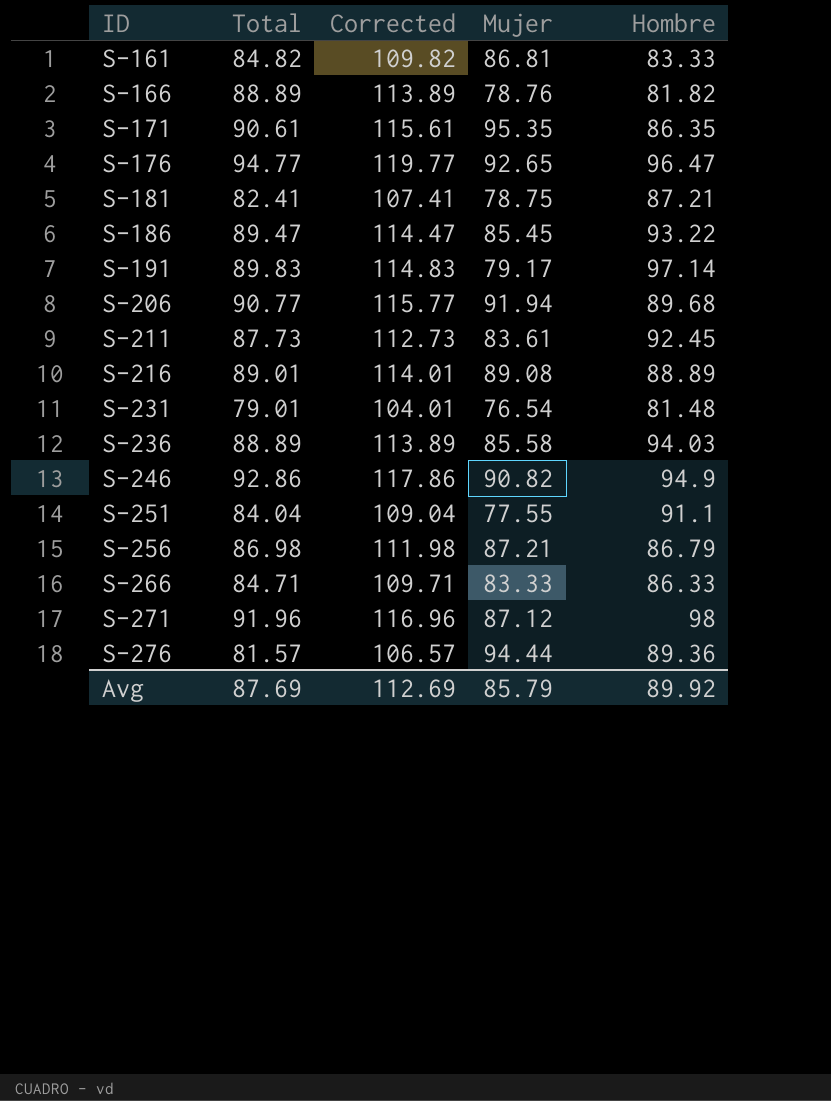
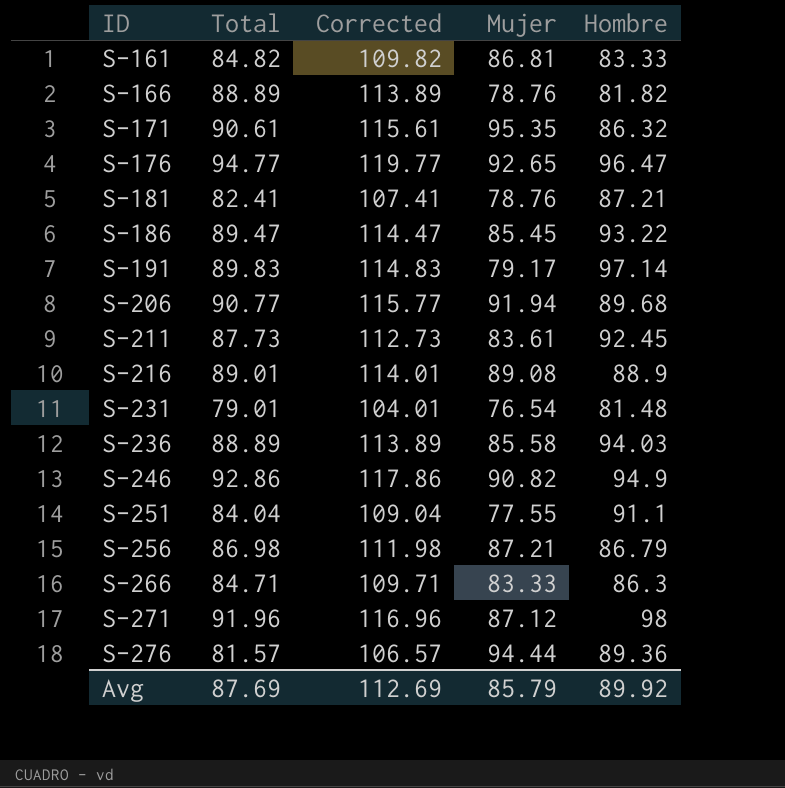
S-171 | Hombre: 86.35 -> 86.32
S-181 | Mujer: 78.75 -> 78.76
S-216 | Hombre: 88.89 -> 88.9
S-266 | Hombre: 86.33 -> 86.3

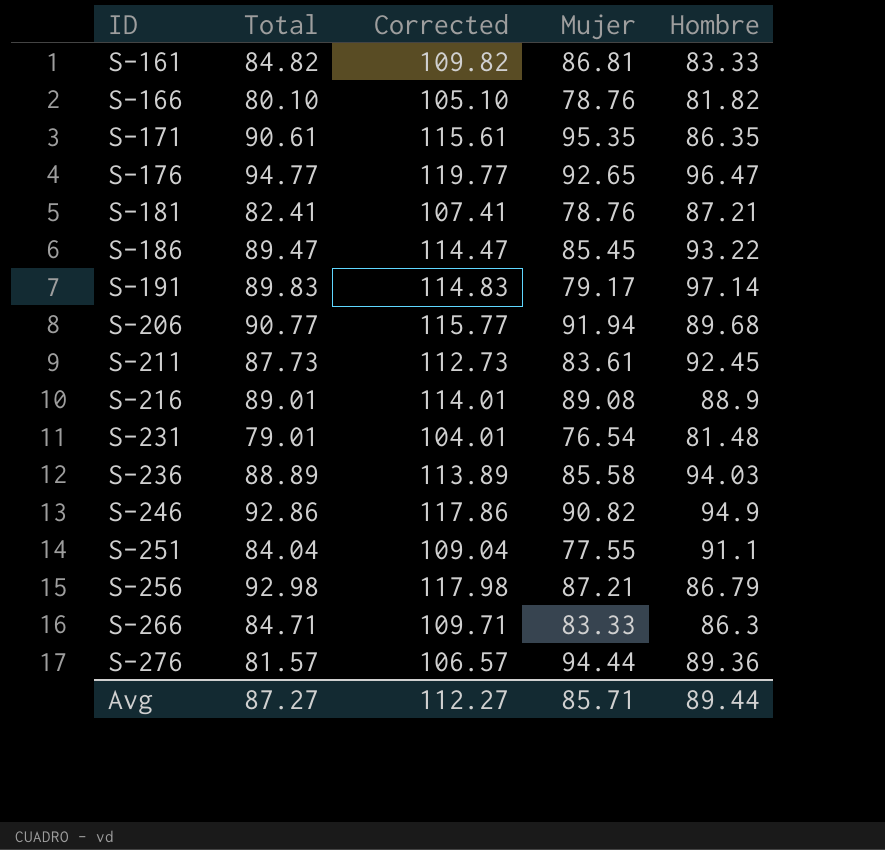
row S-271: 91.96 | 116.96 | 87.12 | 98 -> none
S-166 | Total: 88.89 -> 80.10
S-166 | Corrected: 113.89 -> 105.10
S-171 | Hombre: 86.32 -> 86.35
S-256 | Total: 86.98 -> 92.98
S-256 | Corrected: 111.98 -> 117.98
Avg | Total: 87.69 -> 87.27
Avg | Corrected: 112.69 -> 112.27
Avg | Mujer: 85.79 -> 85.71
Avg | Hombre: 89.92 -> 89.44

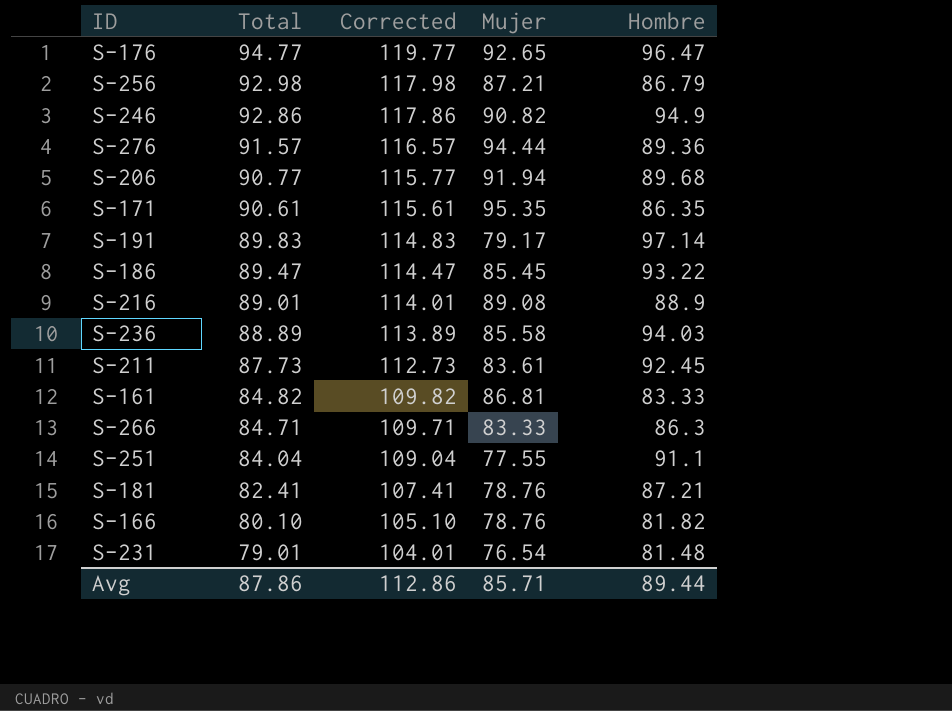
row order: ID ascending -> Total descending
S-276 | Total: 81.57 -> 91.57
S-276 | Corrected: 106.57 -> 116.57
Avg | Total: 87.27 -> 87.86
Avg | Corrected: 112.27 -> 112.86

